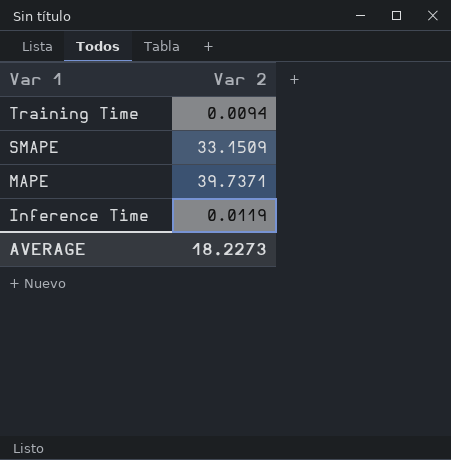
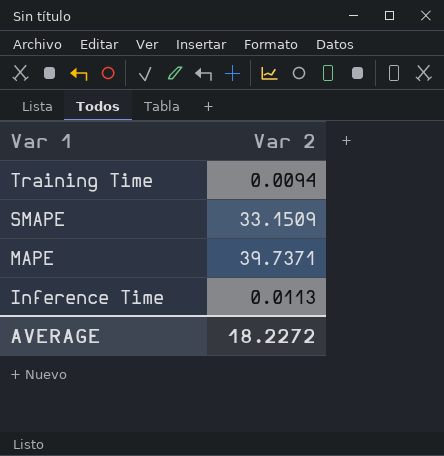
Inference Time | Var 2: 0.0119 -> 0.0113
AVERAGE | Var 2: 18.2273 -> 18.2272

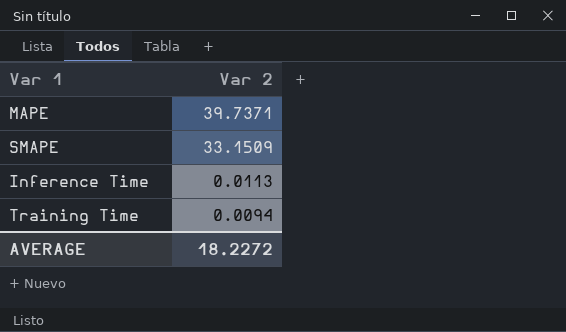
row order: Var 1 descending -> Var 2 descending

